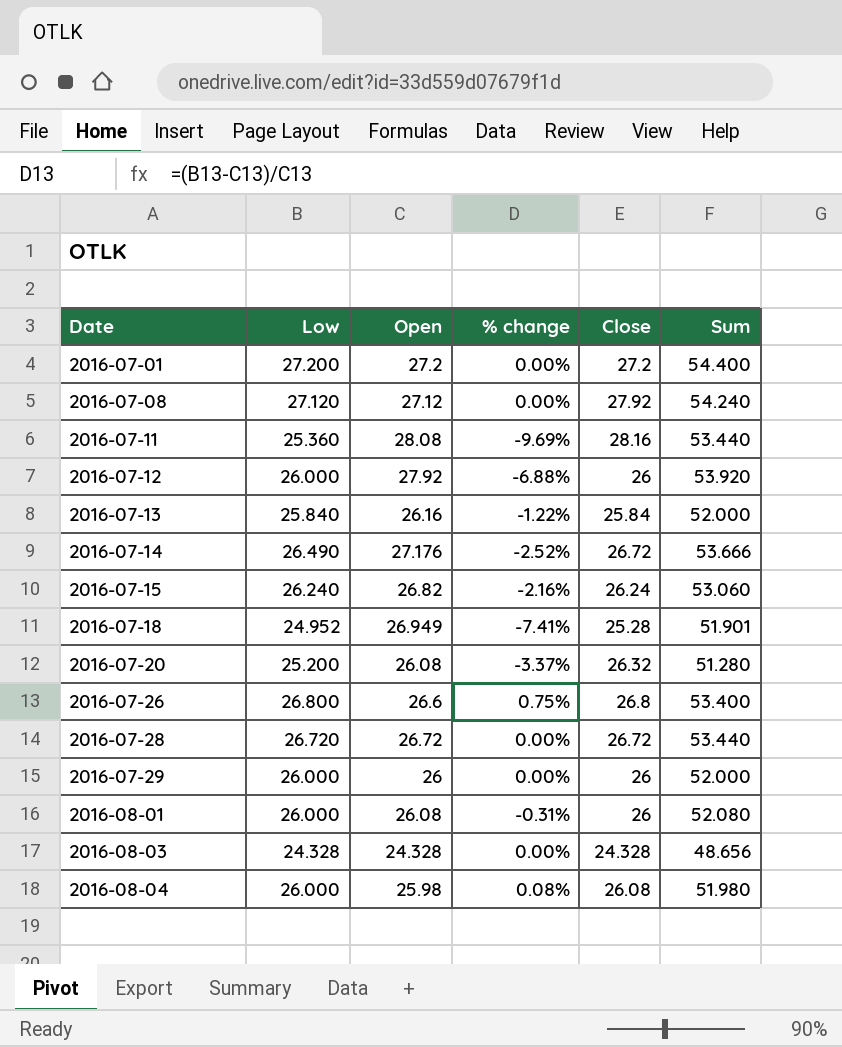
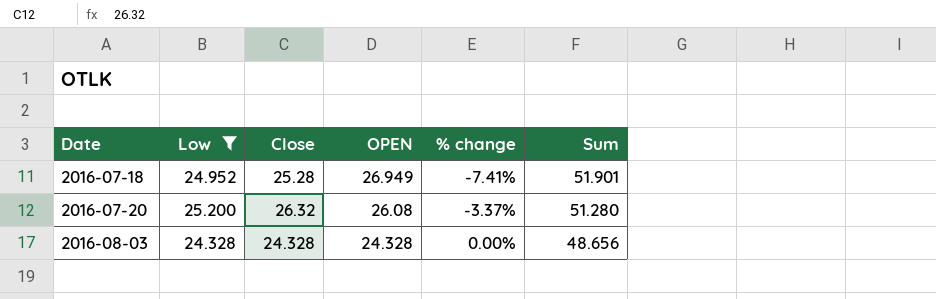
filter: none -> Low <= 25.200
column Close | position: 5 -> 3
column name: Open -> OPEN

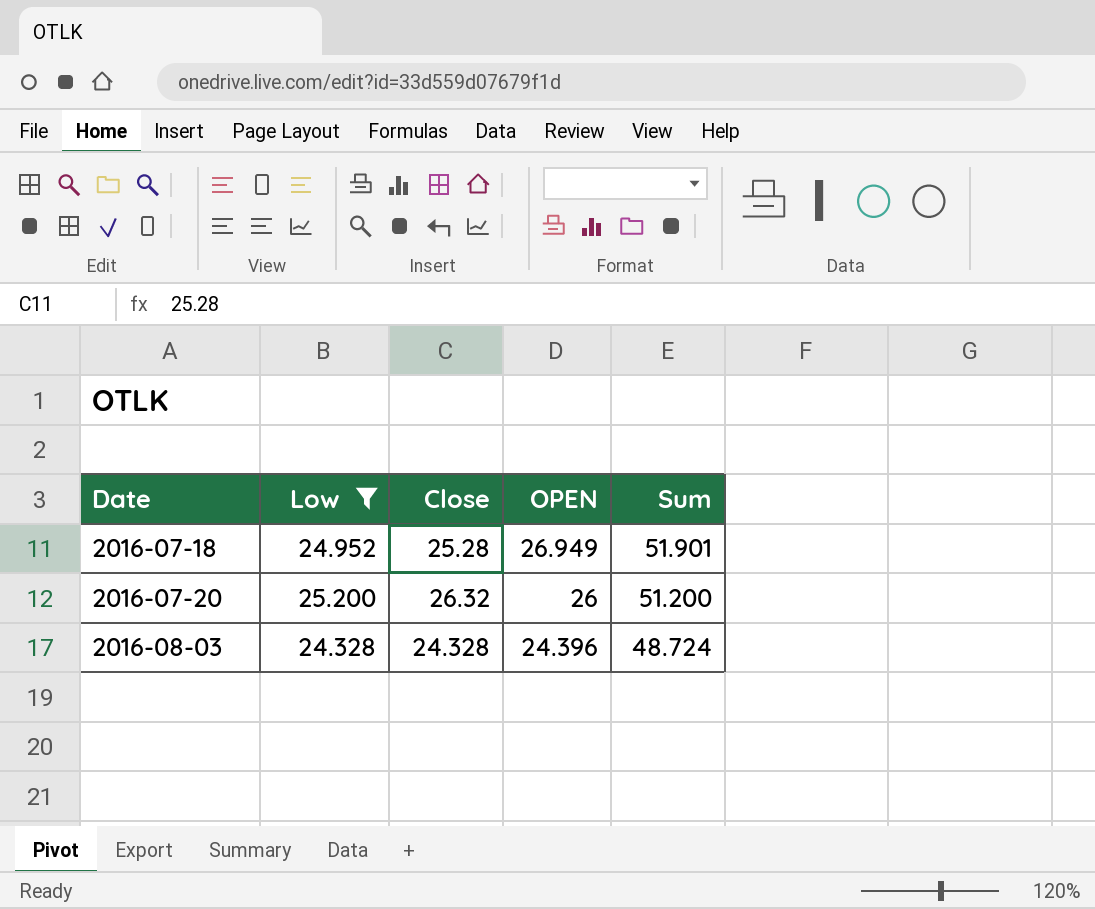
column % change | formula: ([Low] - [OPEN]) / [OPEN] -> none
2016-07-20 | OPEN: 26.08 -> 26
2016-07-20 | Sum: 51.280 -> 51.200
2016-08-03 | OPEN: 24.328 -> 24.396
2016-08-03 | Sum: 48.656 -> 48.724

